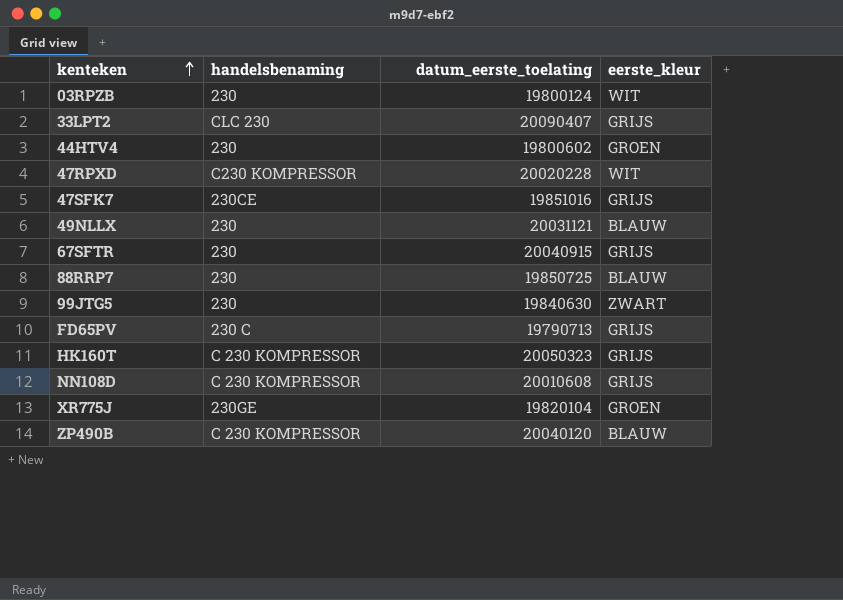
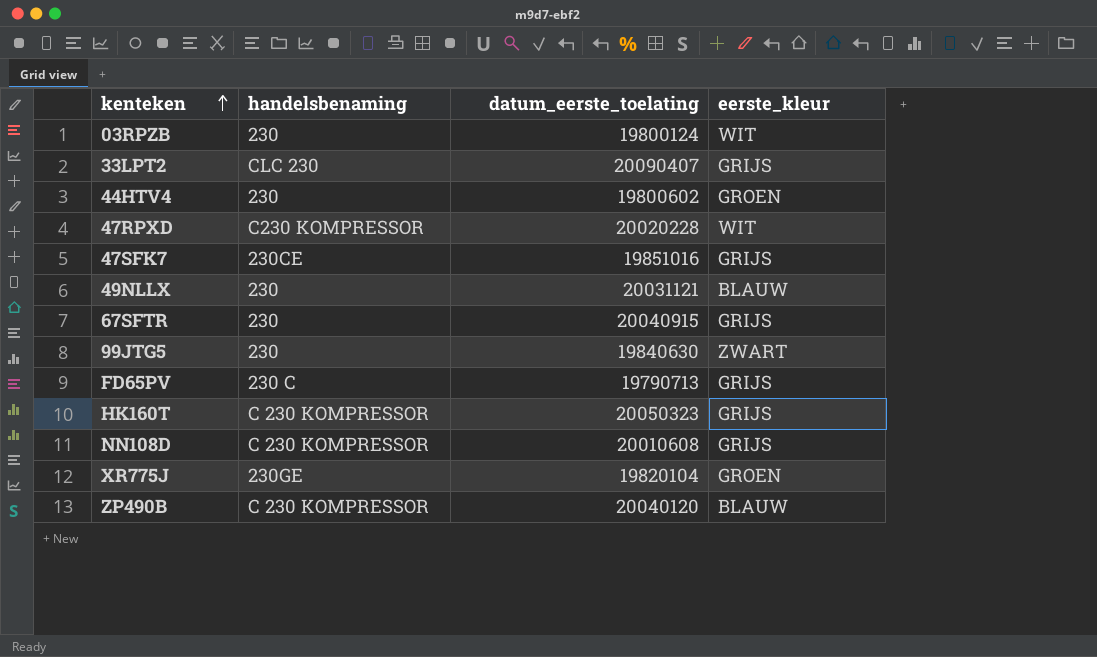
row 88RRP7: 230 | 19850725 | BLAUW -> none

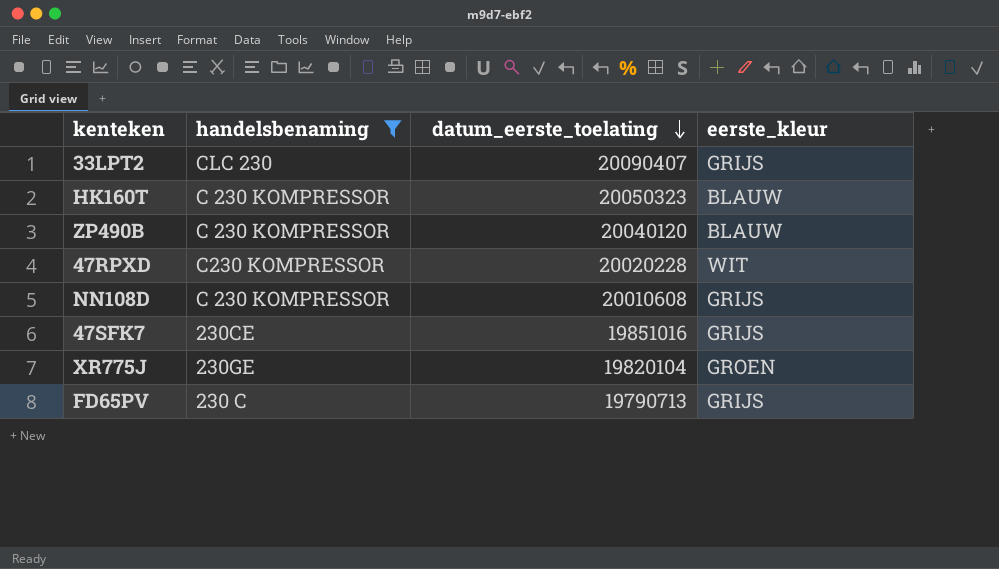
filter: none -> handelsbenaming != 230
row order: kenteken ascending -> datum_eerste_toelating descending
HK160T | eerste_kleur: GRIJS -> BLAUW

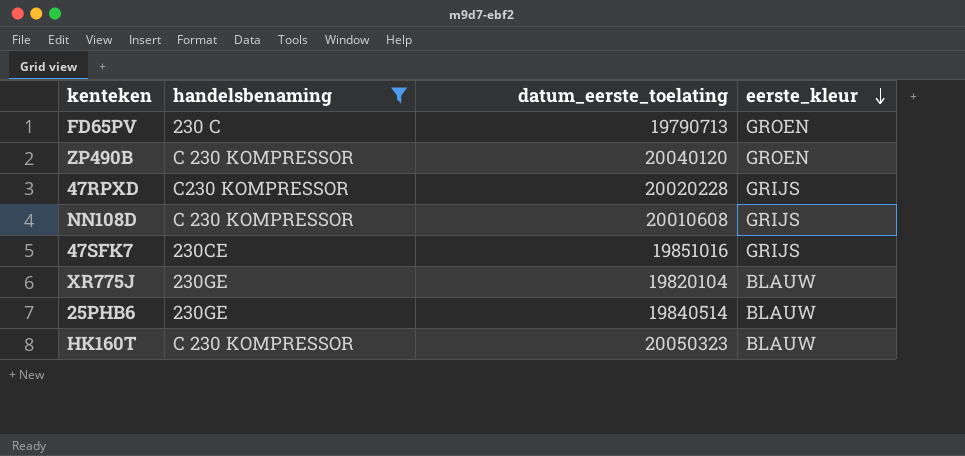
row order: datum_eerste_toelating descending -> eerste_kleur descending
row 33LPT2: CLC 230 | 20090407 | GRIJS -> none
FD65PV | eerste_kleur: GRIJS -> GROEN
ZP490B | eerste_kleur: BLAUW -> GROEN
47RPXD | eerste_kleur: WIT -> GRIJS
XR775J | eerste_kleur: GROEN -> BLAUW
row 25PHB6: none -> 230GE | 19840514 | BLAUW

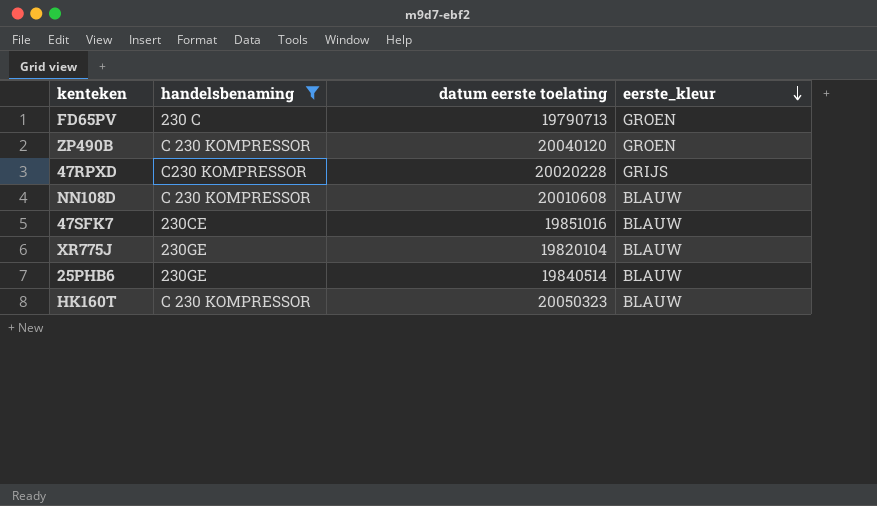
column name: datum_eerste_toelating -> datum eerste toelating
NN108D | eerste_kleur: GRIJS -> BLAUW
47SFK7 | eerste_kleur: GRIJS -> BLAUW

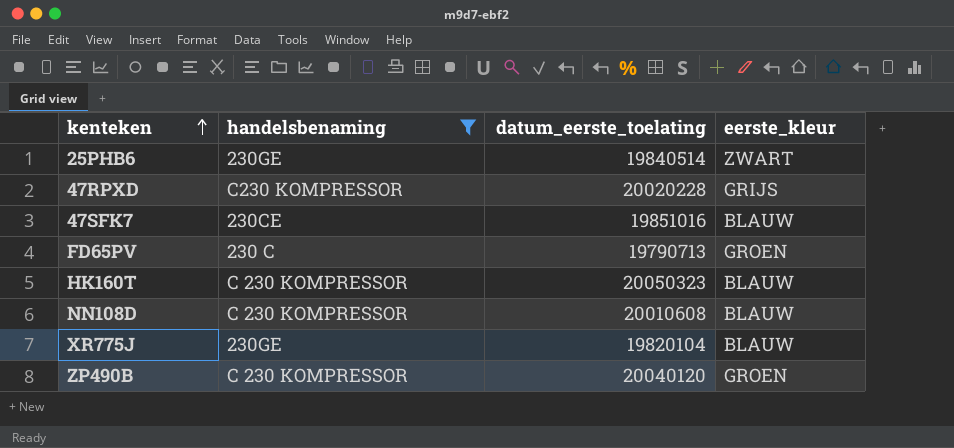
row order: eerste_kleur descending -> kenteken ascending
column name: datum eerste toelating -> datum_eerste_toelating
25PHB6 | eerste_kleur: BLAUW -> ZWART

